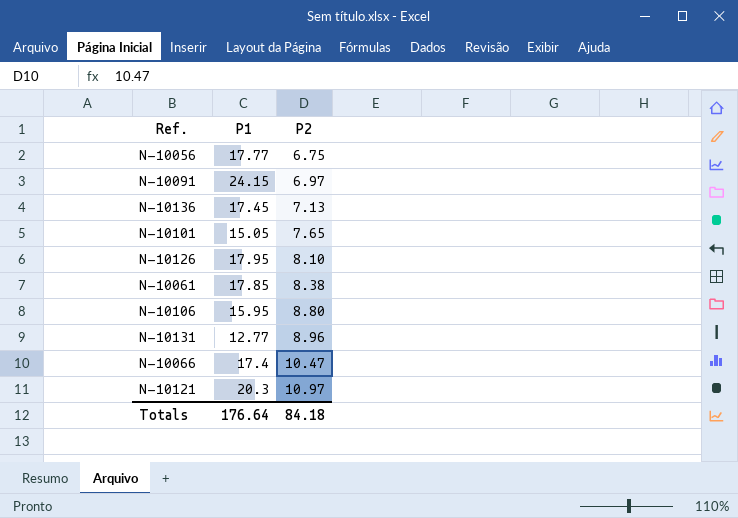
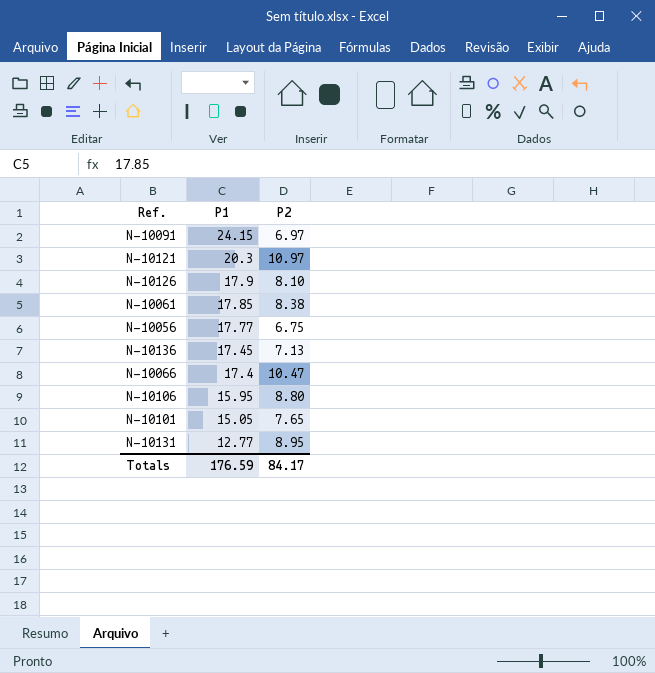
row order: P2 ascending -> P1 descending
N-10126 | P1: 17.95 -> 17.9
N-10131 | P2: 8.96 -> 8.95
Totals | P1: 176.64 -> 176.59
Totals | P2: 84.18 -> 84.17

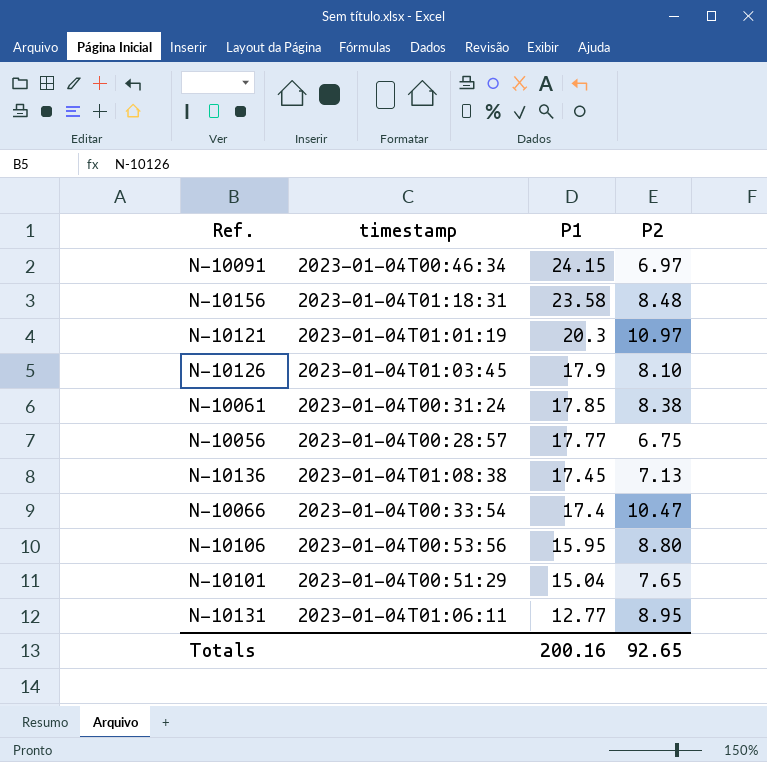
column timestamp | position: none -> 2
row N-10156: none -> 2023-01-04T01:18:31 | 23.58 | 8.48
N-10101 | P1: 15.05 -> 15.04
Totals | P1: 176.59 -> 200.16
Totals | P2: 84.17 -> 92.65

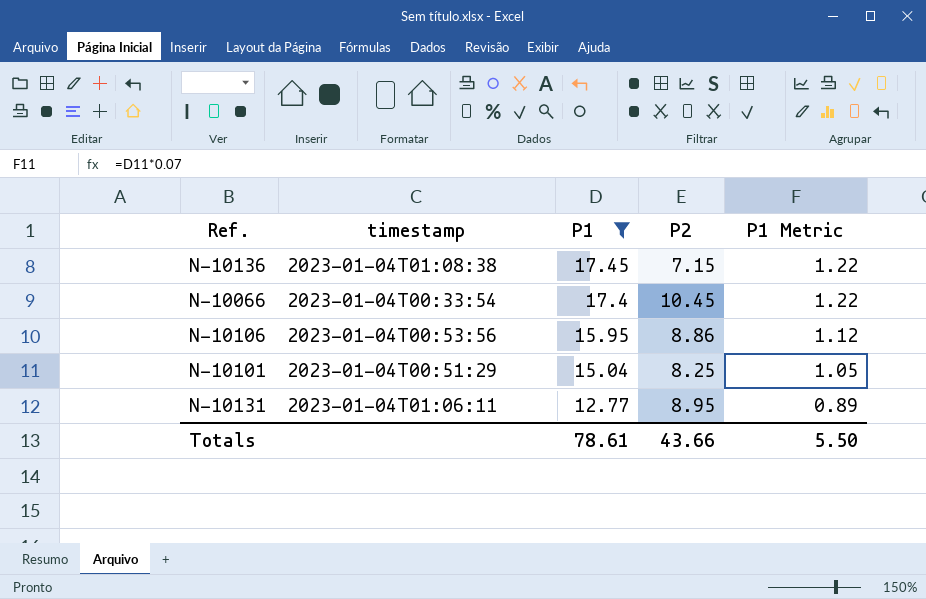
filter: none -> P1 <= 17.45
column P1 Metric | formula: none -> [P1] * 0.07
N-10136 | P2: 7.13 -> 7.15
N-10066 | P2: 10.47 -> 10.45
N-10106 | P2: 8.80 -> 8.86
N-10101 | P2: 7.65 -> 8.25
Totals | P1: 200.16 -> 78.61
Totals | P2: 92.65 -> 43.66

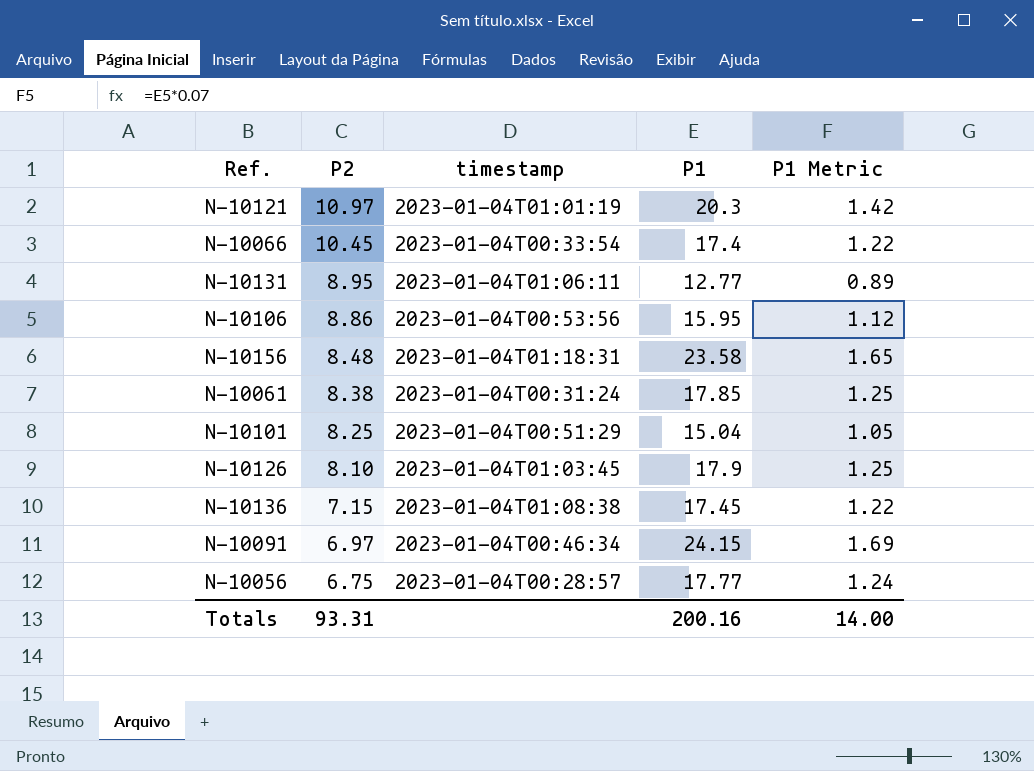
filter: P1 <= 17.45 -> none
row order: P1 descending -> P2 descending
column P2 | position: 4 -> 2
Totals | P2: 43.66 -> 93.31
Totals | P1: 78.61 -> 200.16
Totals | P1 Metric: 5.50 -> 14.00

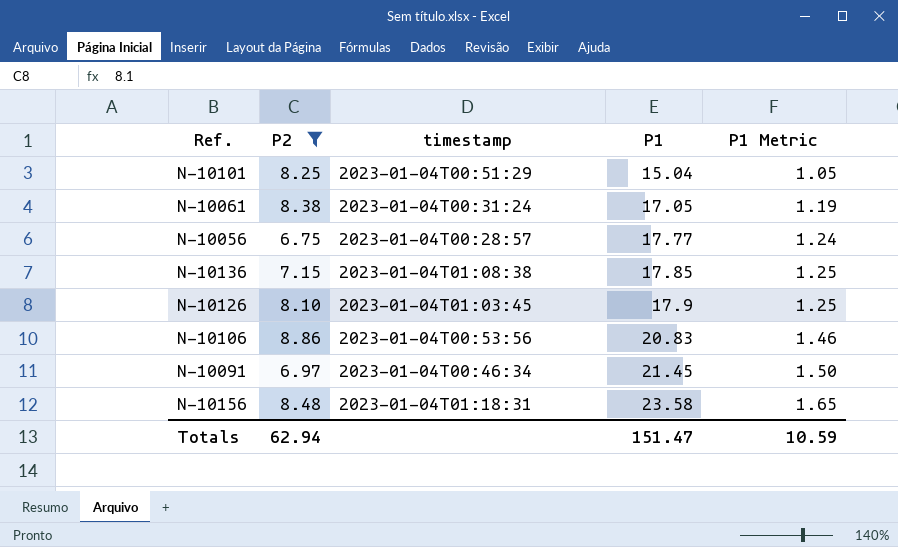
filter: none -> P2 <= 8.86
row order: P2 descending -> P1 ascending
N-10061 | P1: 17.85 -> 17.05
N-10061 | P1 Metric: 1.25 -> 1.19
N-10136 | P1: 17.45 -> 17.85
N-10136 | P1 Metric: 1.22 -> 1.25
N-10106 | P1: 15.95 -> 20.83
N-10106 | P1 Metric: 1.12 -> 1.46
N-10091 | P1: 24.15 -> 21.45
N-10091 | P1 Metric: 1.69 -> 1.50
Totals | P2: 93.31 -> 62.94
Totals | P1: 200.16 -> 151.47
Totals | P1 Metric: 14.00 -> 10.59

